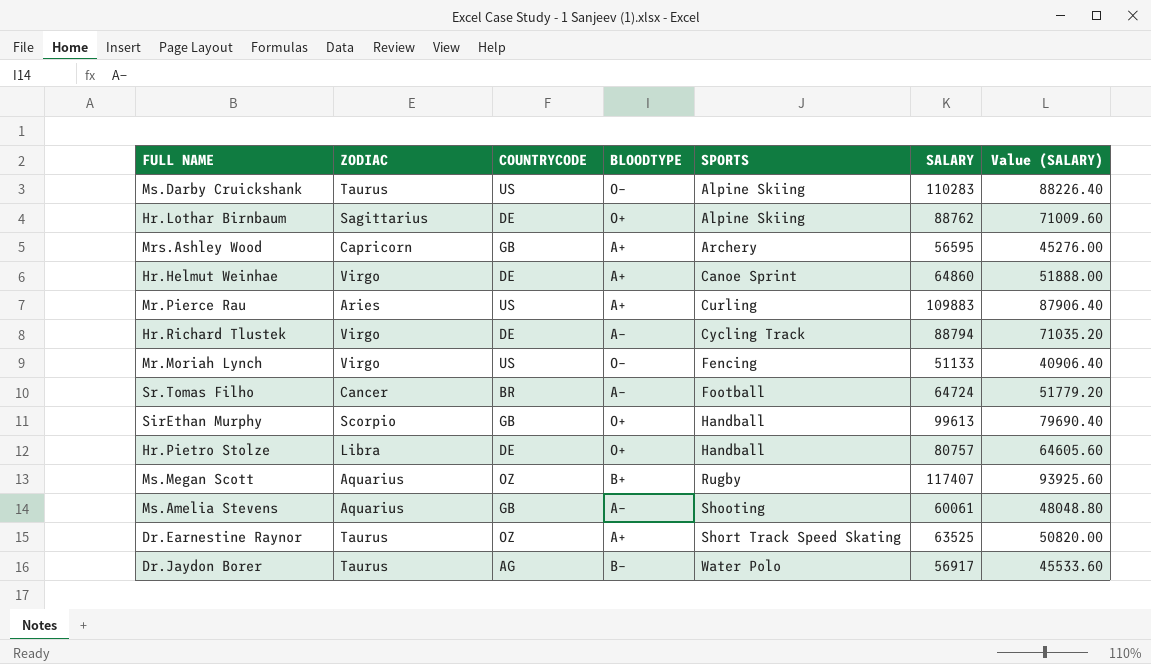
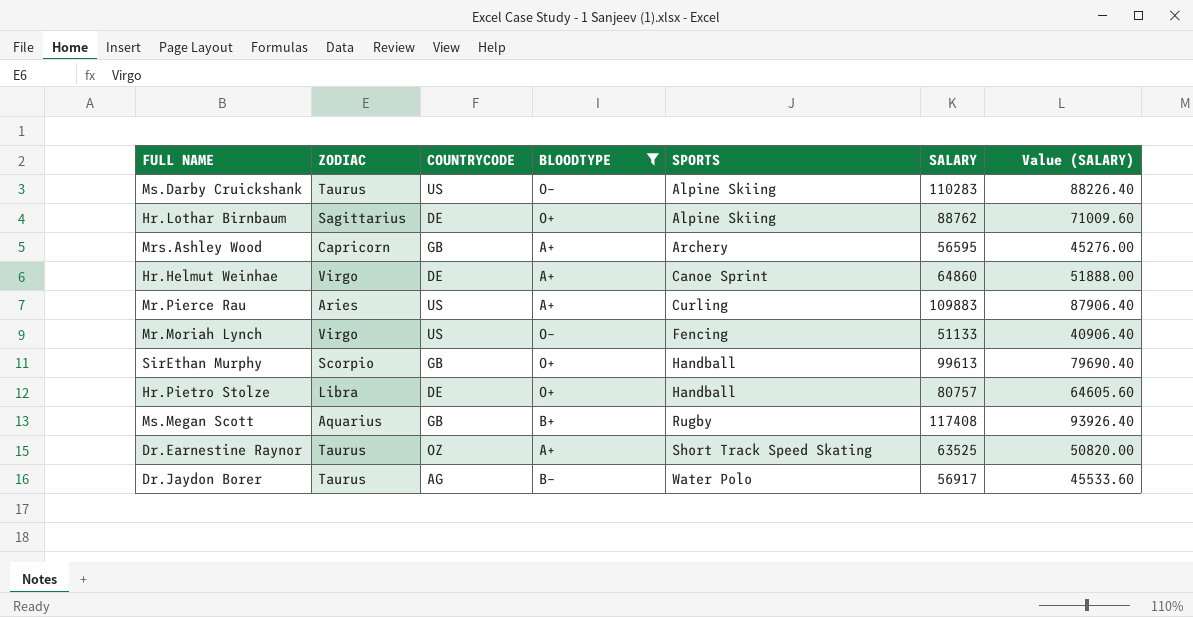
filter: none -> BLOODTYPE != A−
Ms.Megan Scott | COUNTRYCODE: OZ -> GB
Ms.Megan Scott | SALARY: 117407 -> 117408
Ms.Megan Scott | Value (SALARY): 93925.60 -> 93926.40

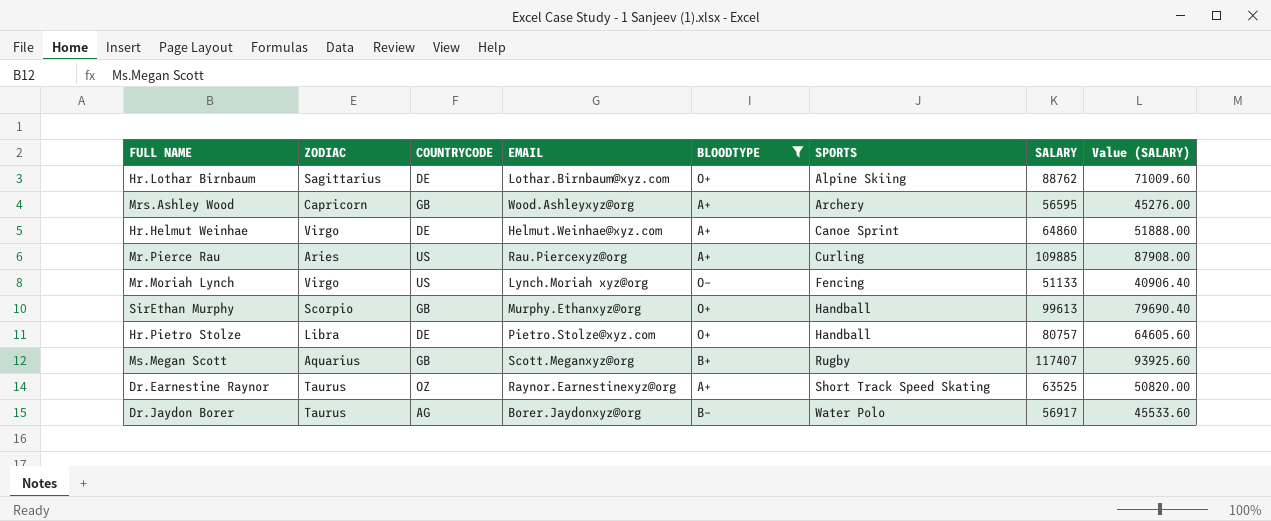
column EMAIL | position: none -> 4
row Ms.Darby Cruickshank: Taurus | US | O− | Alpine Skiing | 110283 | 88226.40 -> none
Mr.Pierce Rau | SALARY: 109883 -> 109885
Mr.Pierce Rau | Value (SALARY): 87906.40 -> 87908.00
Ms.Megan Scott | SALARY: 117408 -> 117407
Ms.Megan Scott | Value (SALARY): 93926.40 -> 93925.60

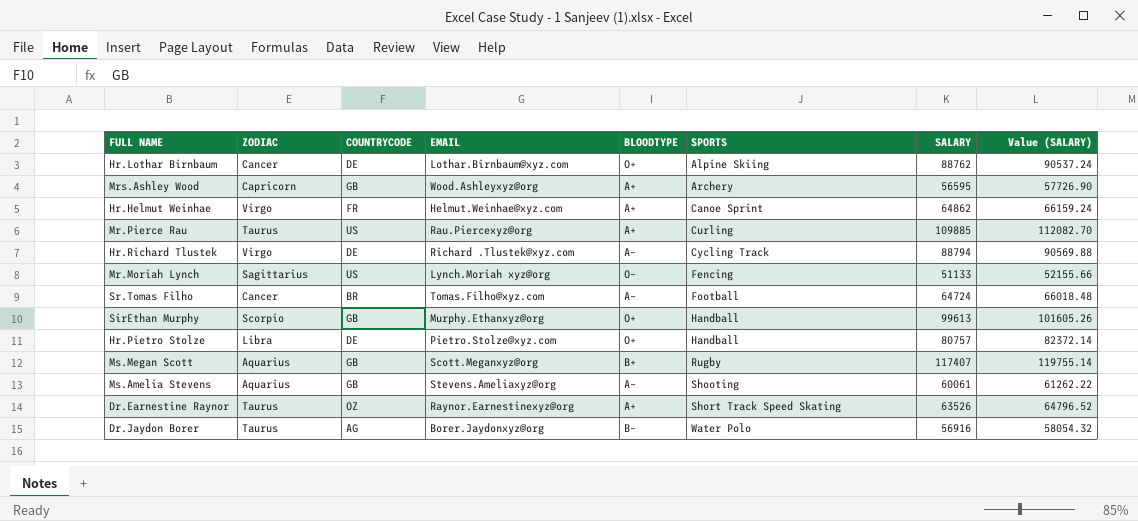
filter: BLOODTYPE != A− -> none
column Value (SALARY) | formula: [SALARY] * 0.8 -> [SALARY] * 1.02
Hr.Lothar Birnbaum | ZODIAC: Sagittarius -> Cancer
Hr.Helmut Weinhae | COUNTRYCODE: DE -> FR
Hr.Helmut Weinhae | SALARY: 64860 -> 64862
Mr.Pierce Rau | ZODIAC: Aries -> Taurus
Mr.Moriah Lynch | ZODIAC: Virgo -> Sagittarius
Dr.Earnestine Raynor | SALARY: 63525 -> 63526
Dr.Jaydon Borer | SALARY: 56917 -> 56916

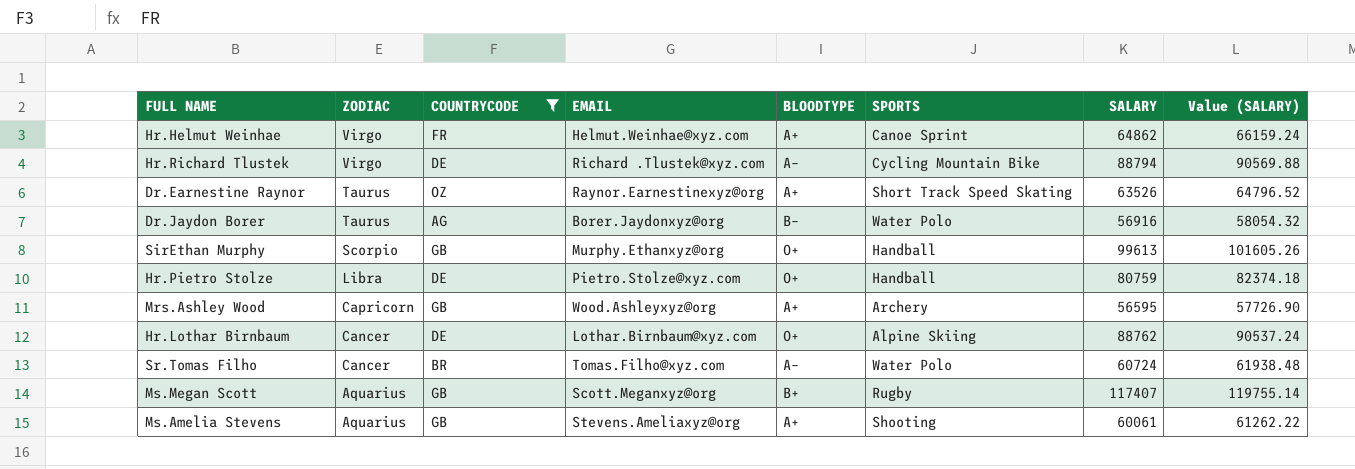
filter: none -> COUNTRYCODE != US
row order: SPORTS ascending -> ZODIAC descending
Hr.Richard Tlustek | SPORTS: Cycling Track -> Cycling Mountain Bike
Hr.Pietro Stolze | SALARY: 80757 -> 80759
Hr.Pietro Stolze | Value (SALARY): 82372.14 -> 82374.18
Sr.Tomas Filho | SPORTS: Football -> Water Polo
Sr.Tomas Filho | SALARY: 64724 -> 60724
Sr.Tomas Filho | Value (SALARY): 66018.48 -> 61938.48
Ms.Amelia Stevens | BLOODTYPE: A− -> A+

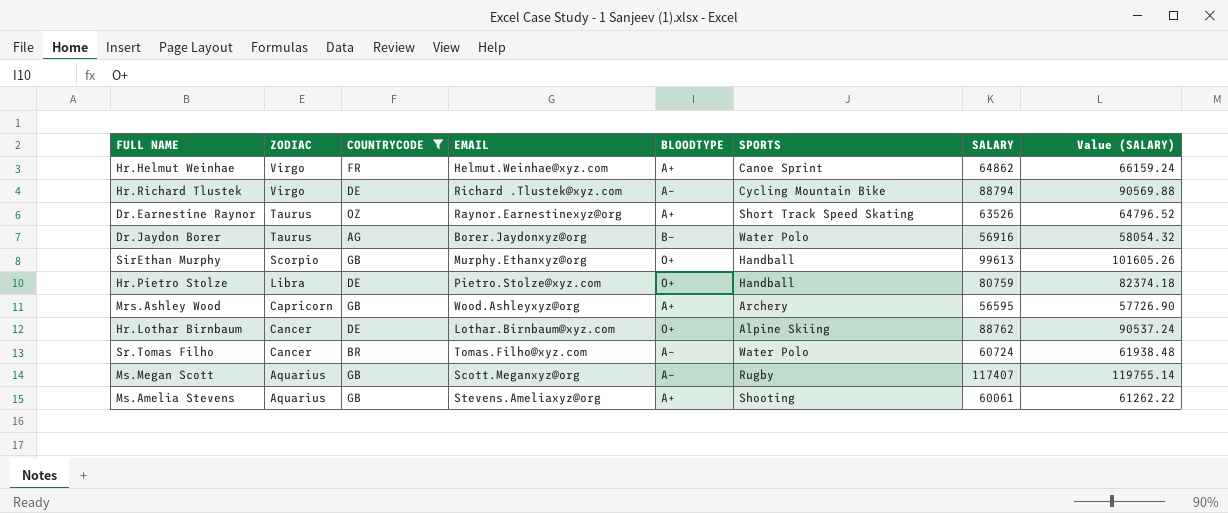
Ms.Megan Scott | BLOODTYPE: B+ -> A−

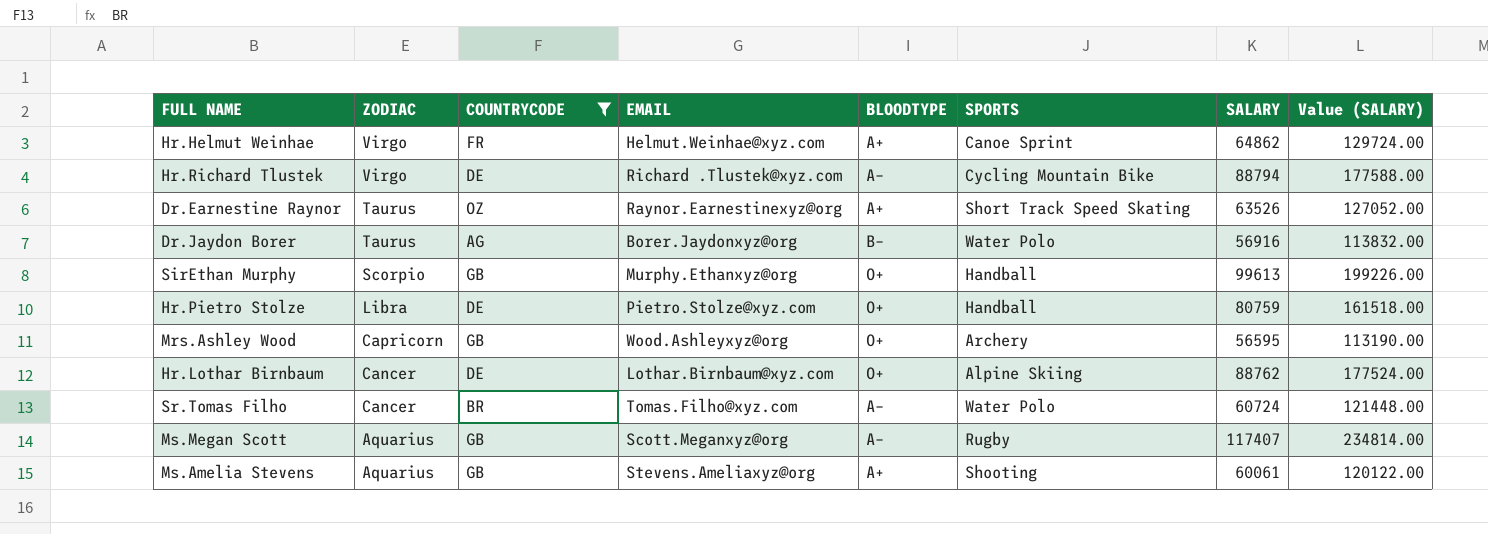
column Value (SALARY) | formula: [SALARY] * 1.02 -> [SALARY] * 2
Mrs.Ashley Wood | BLOODTYPE: A+ -> O+

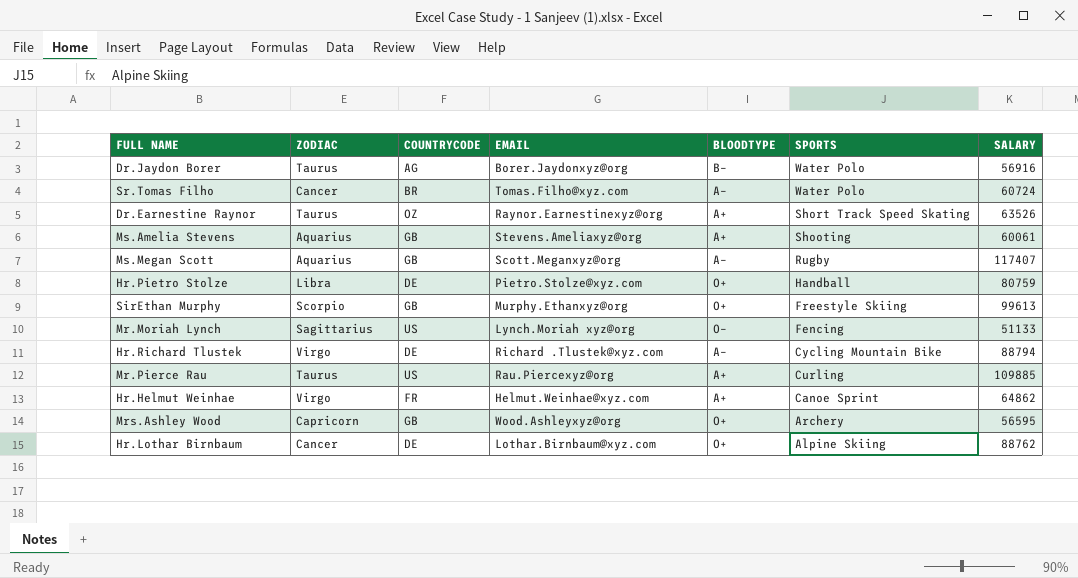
filter: COUNTRYCODE != US -> none
row order: ZODIAC descending -> SPORTS descending
column Value (SALARY) | formula: [SALARY] * 2 -> none
SirEthan Murphy | SPORTS: Handball -> Freestyle Skiing

